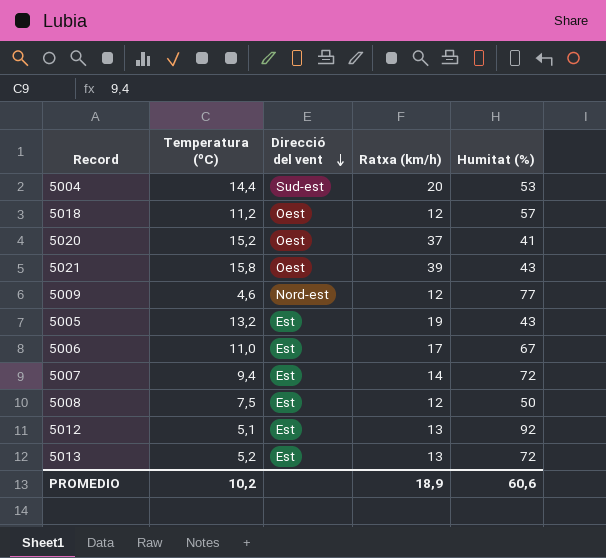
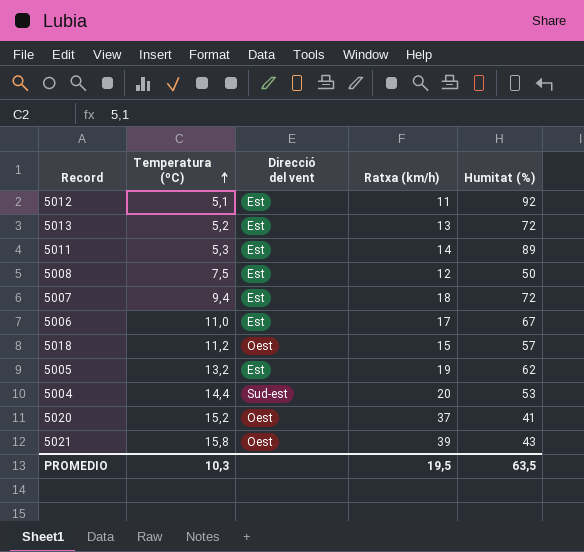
row order: Direcció del vent descending -> Temperatura (ºC) ascending
row 5009: 4,6 | Nord-est | 12 | 77 -> none
5012 | Ratxa (km/h): 13 -> 11
row 5011: none -> 5,3 | Est | 14 | 89
5007 | Ratxa (km/h): 14 -> 18
5018 | Ratxa (km/h): 12 -> 15
5005 | Humitat (%): 43 -> 62
PROMEDIO | Temperatura (ºC): 10,2 -> 10,3
PROMEDIO | Ratxa (km/h): 18,9 -> 19,5
PROMEDIO | Humitat (%): 60,6 -> 63,5

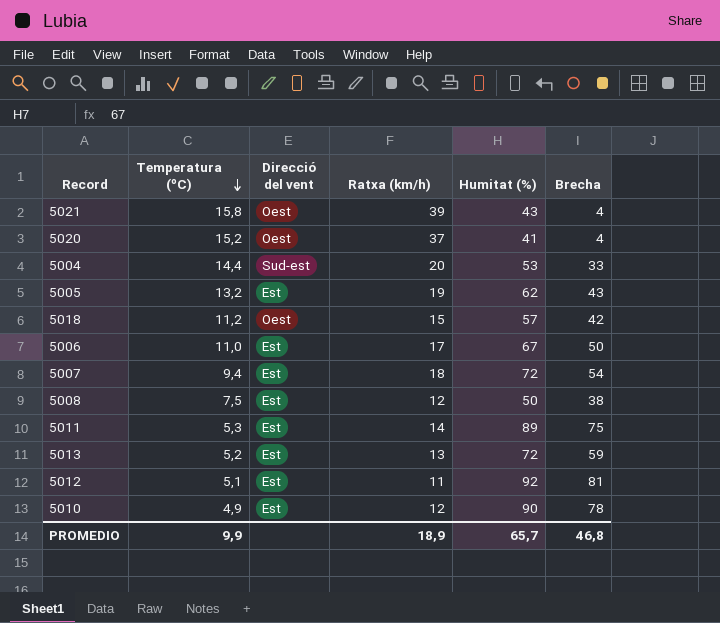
row order: Temperatura (ºC) ascending -> Temperatura (ºC) descending
column Brecha | formula: none -> [Humitat (%)] - [Ratxa (km/h)]
row 5010: none -> 4,9 | Est | 12 | 90 | 78
PROMEDIO | Temperatura (ºC): 10,3 -> 9,9
PROMEDIO | Ratxa (km/h): 19,5 -> 18,9
PROMEDIO | Humitat (%): 63,5 -> 65,7

